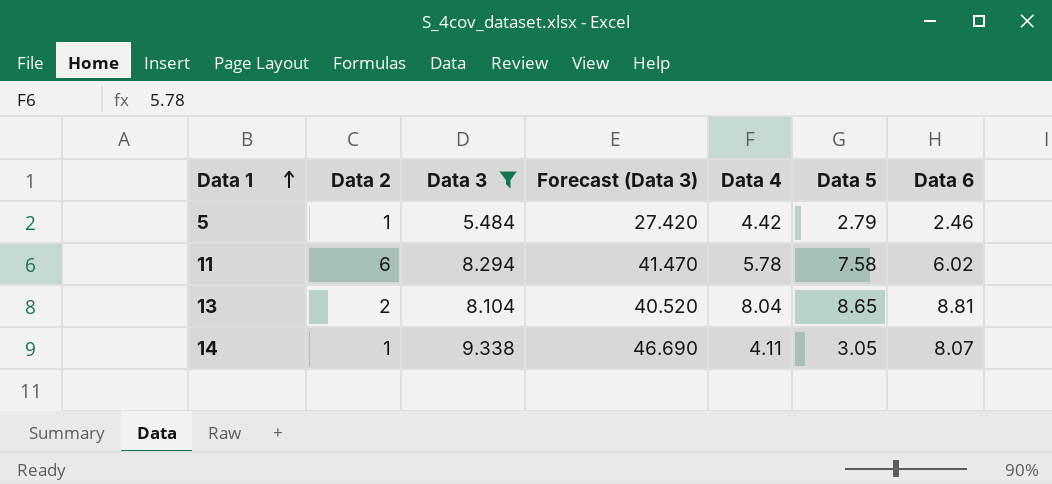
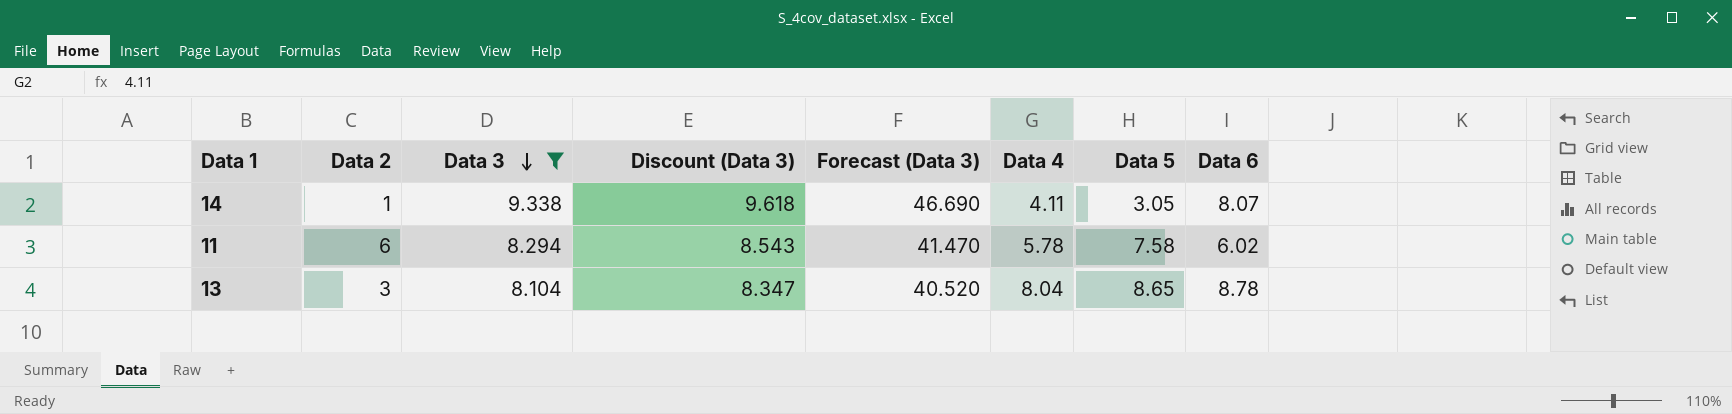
row order: Data 1 ascending -> Data 3 descending
column Discount (Data 3) | formula: none -> [Data 3] * 1.03
row 5: 1 | 5.484 | 27.420 | 4.42 | 2.79 | 2.46 -> none
13 | Data 2: 2 -> 3
13 | Data 6: 8.81 -> 8.78

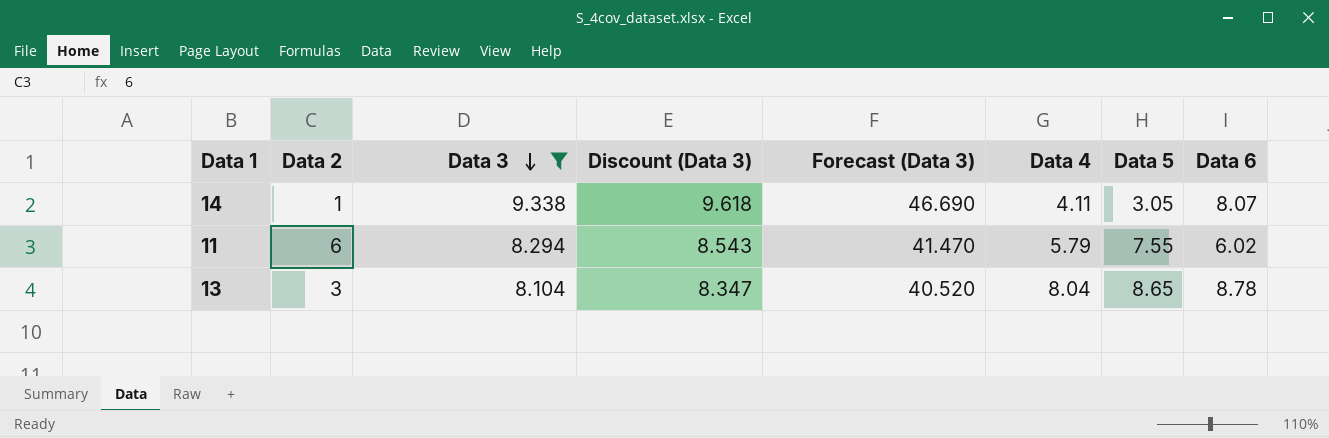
11 | Data 4: 5.78 -> 5.79
11 | Data 5: 7.58 -> 7.55

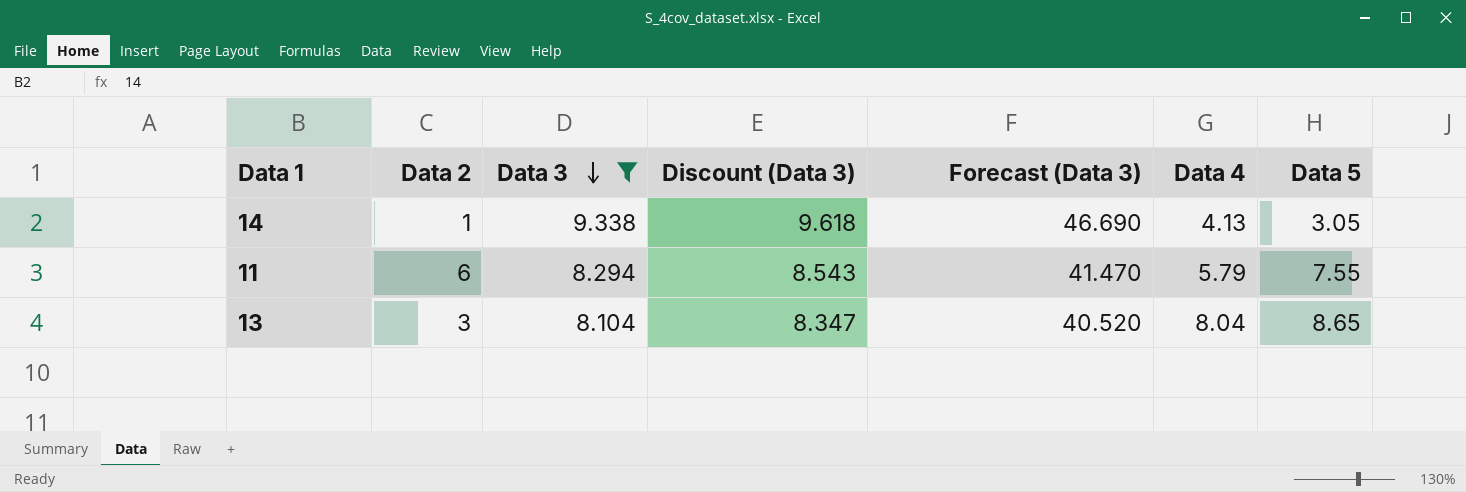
column Data 6 | position: 8 -> none
14 | Data 4: 4.11 -> 4.13

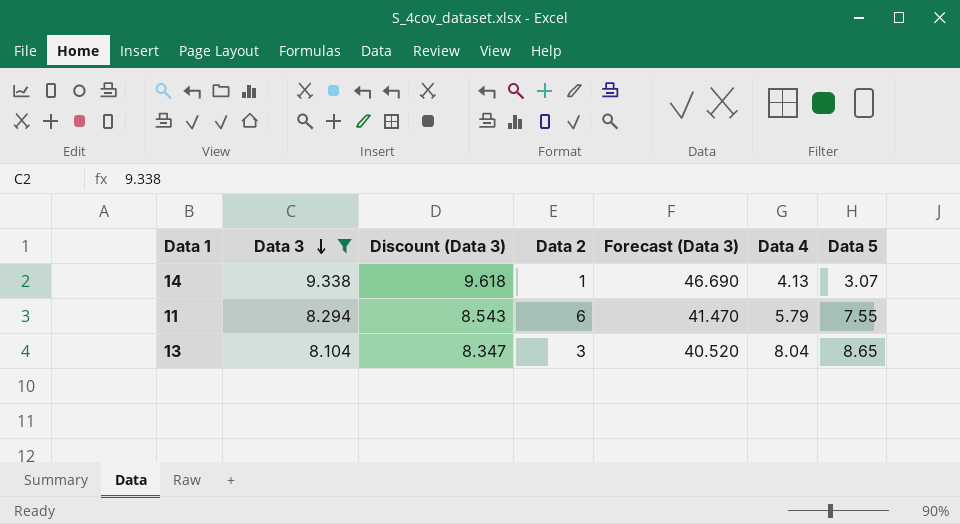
column Data 2 | position: 2 -> 4
14 | Data 5: 3.05 -> 3.07

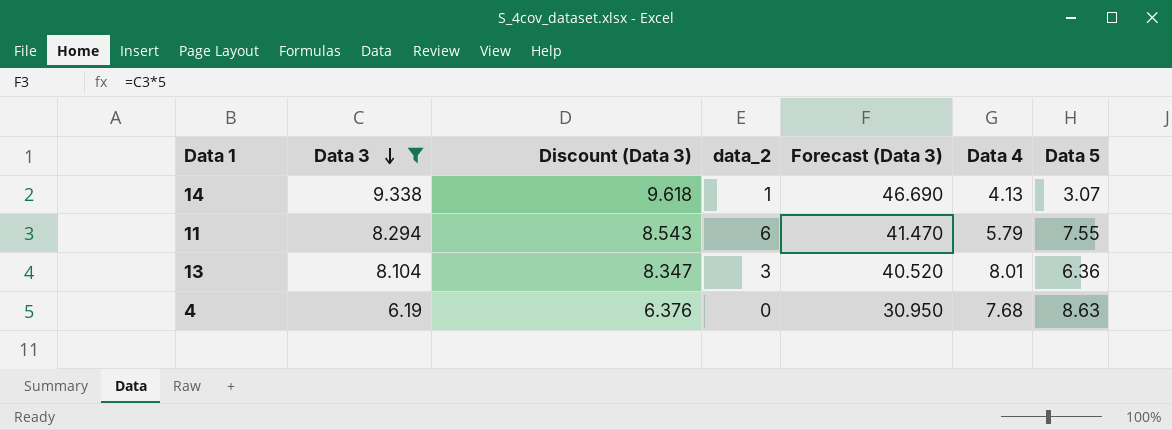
column name: Data 2 -> data_2
13 | Data 4: 8.04 -> 8.01
13 | Data 5: 8.65 -> 6.36
row 4: none -> 6.19 | 6.376 | 0 | 30.950 | 7.68 | 8.63

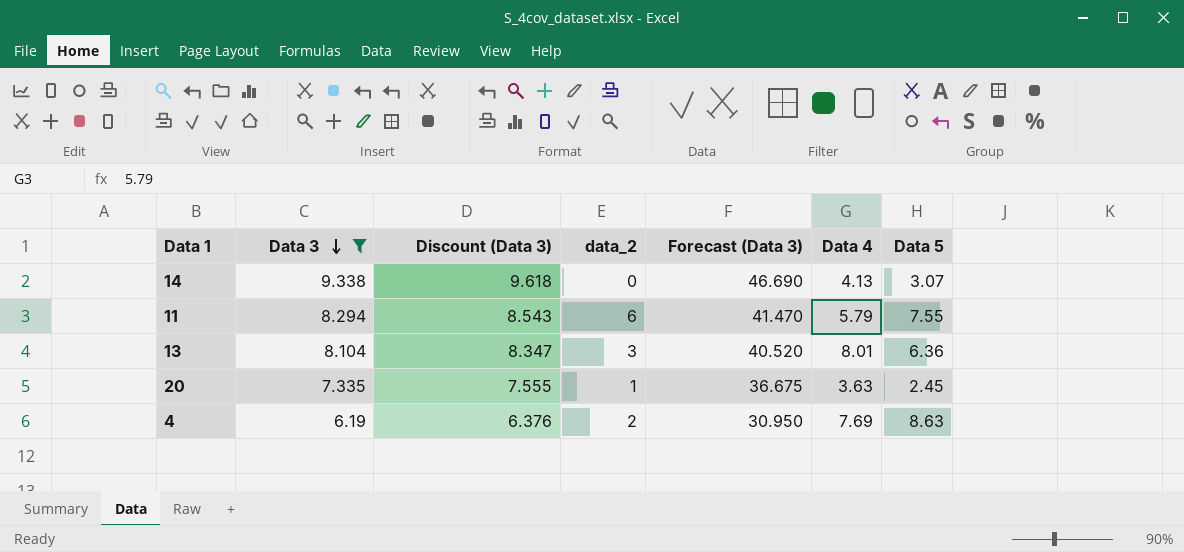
14 | data_2: 1 -> 0
row 20: none -> 7.335 | 7.555 | 1 | 36.675 | 3.63 | 2.45
4 | data_2: 0 -> 2
4 | Data 4: 7.68 -> 7.69

